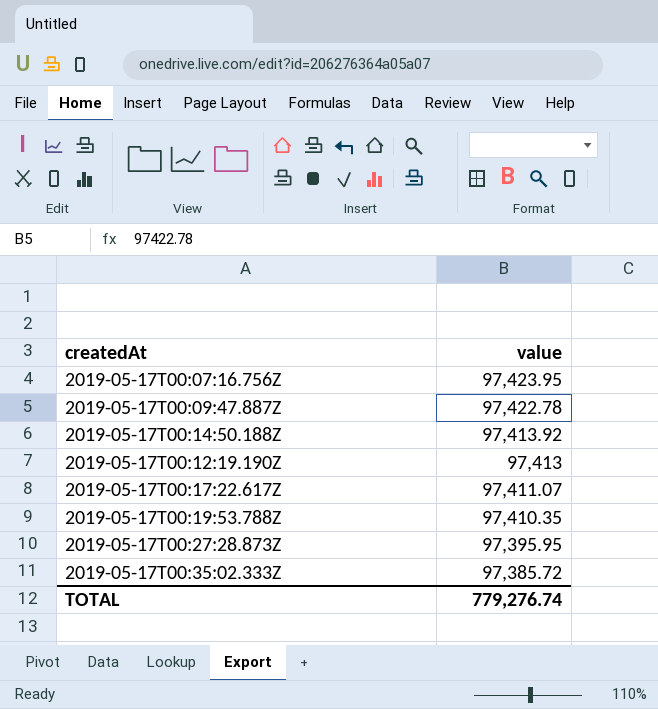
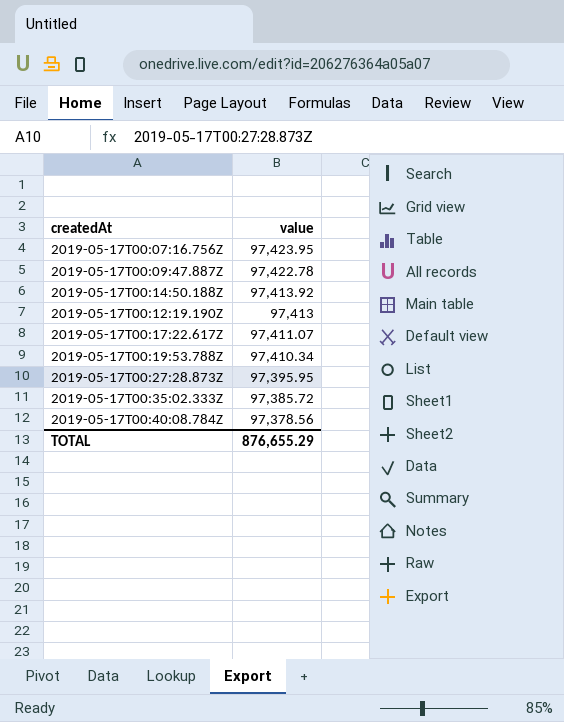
2019-05-17T00:19:53.788Z | value: 97,410.35 -> 97,410.34
row 2019-05-17T00:40:08.784Z: none -> 97,378.56
TOTAL | value: 779,276.74 -> 876,655.29

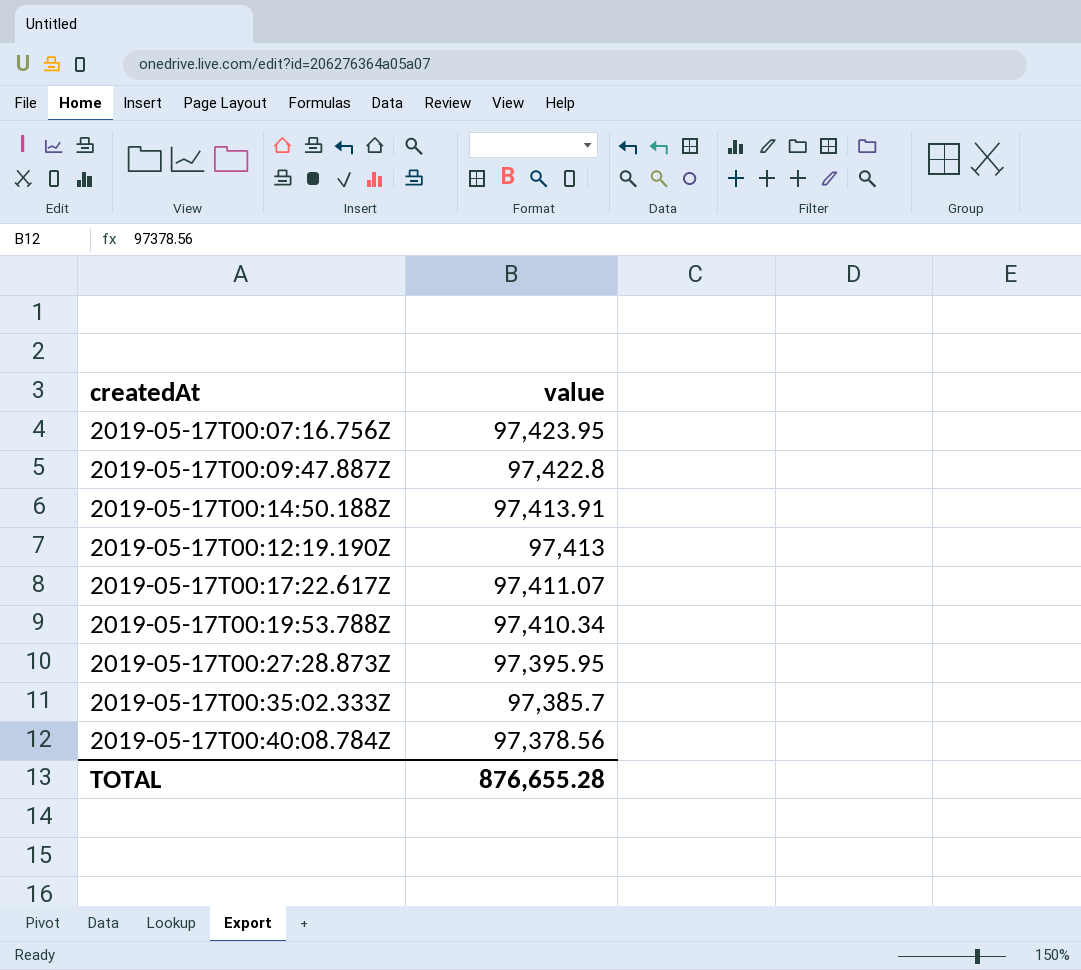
2019-05-17T00:09:47.887Z | value: 97,422.78 -> 97,422.8
2019-05-17T00:14:50.188Z | value: 97,413.92 -> 97,413.91
2019-05-17T00:35:02.333Z | value: 97,385.72 -> 97,385.7
TOTAL | value: 876,655.29 -> 876,655.28

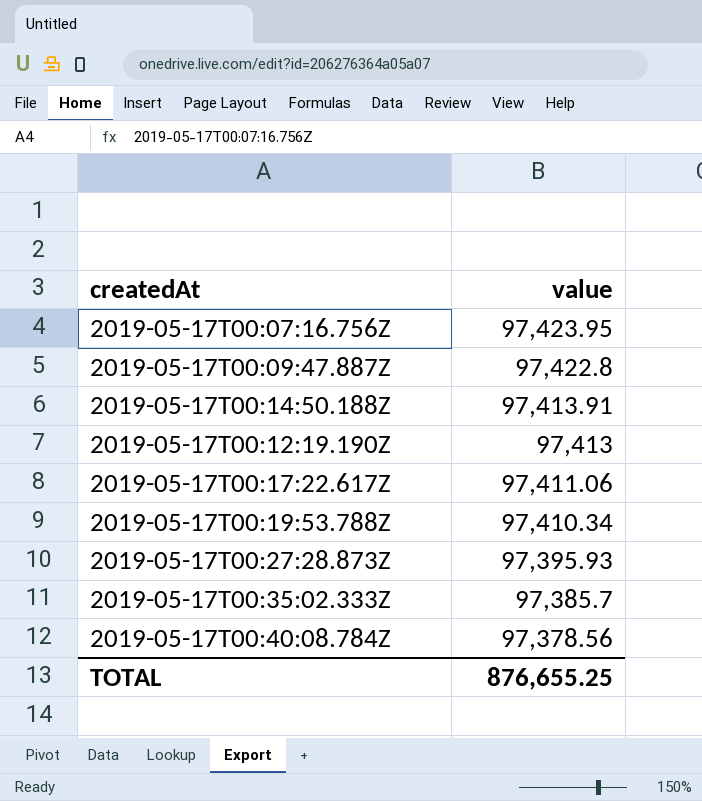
2019-05-17T00:17:22.617Z | value: 97,411.07 -> 97,411.06
2019-05-17T00:27:28.873Z | value: 97,395.95 -> 97,395.93
TOTAL | value: 876,655.28 -> 876,655.25

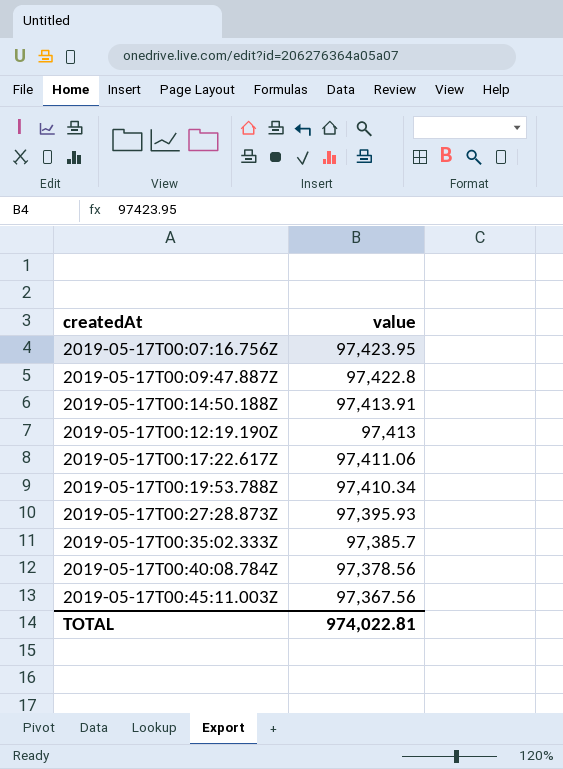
row 2019-05-17T00:45:11.003Z: none -> 97,367.56
TOTAL | value: 876,655.25 -> 974,022.81

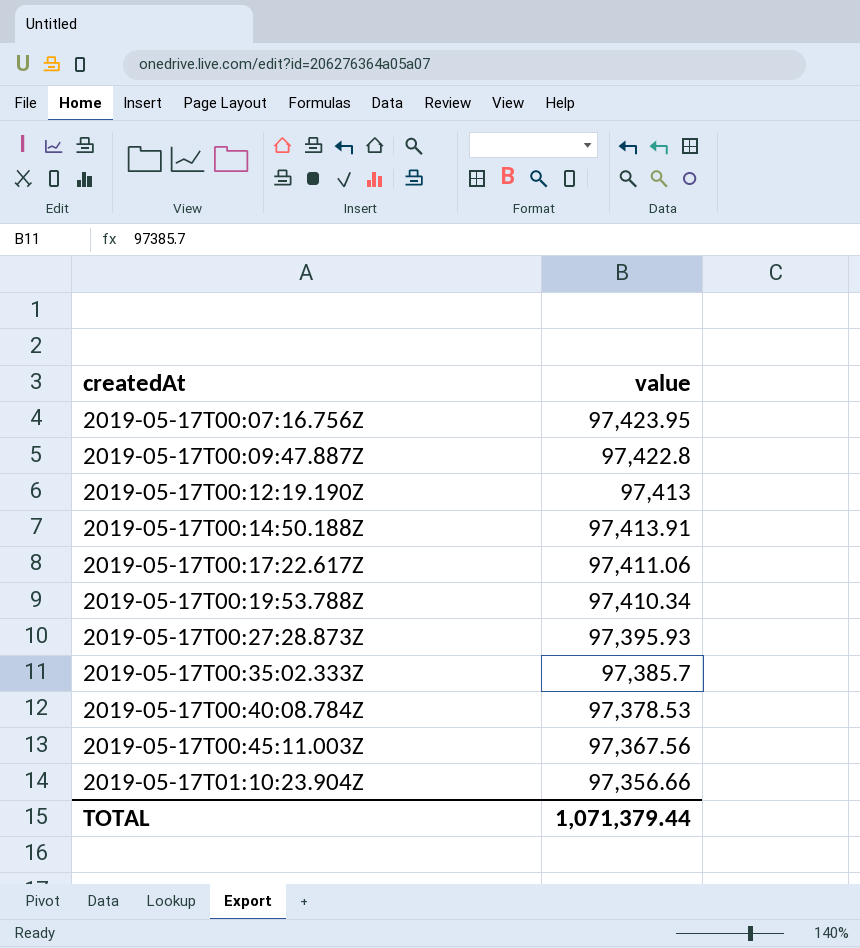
row order: value descending -> createdAt ascending
2019-05-17T00:40:08.784Z | value: 97,378.56 -> 97,378.53
row 2019-05-17T01:10:23.904Z: none -> 97,356.66
TOTAL | value: 974,022.81 -> 1,071,379.44

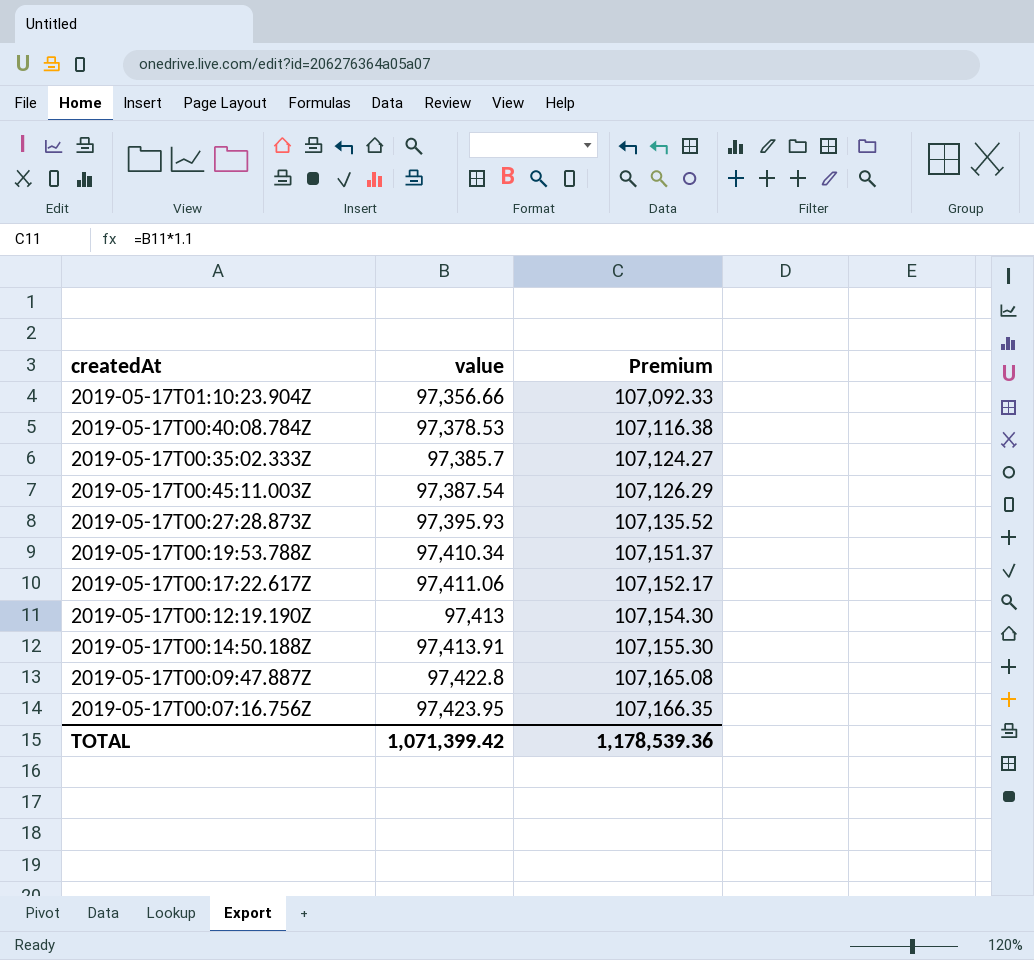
row order: createdAt ascending -> value ascending
column Premium | formula: none -> [value] * 1.1
2019-05-17T00:45:11.003Z | value: 97,367.56 -> 97,387.54
TOTAL | value: 1,071,379.44 -> 1,071,399.42

